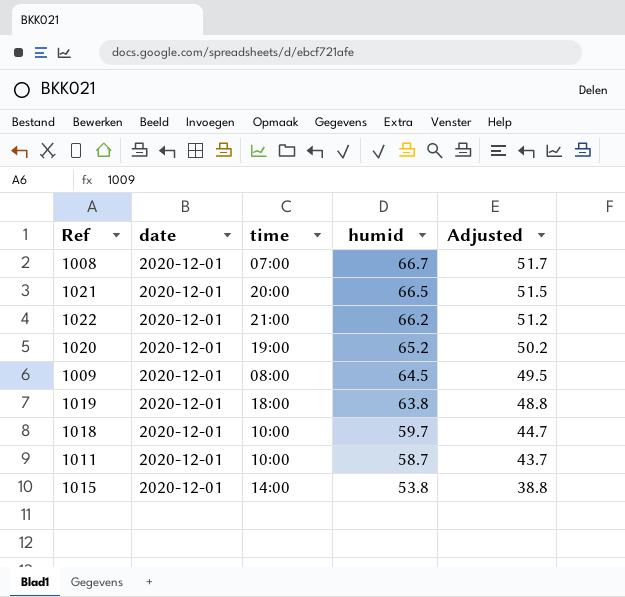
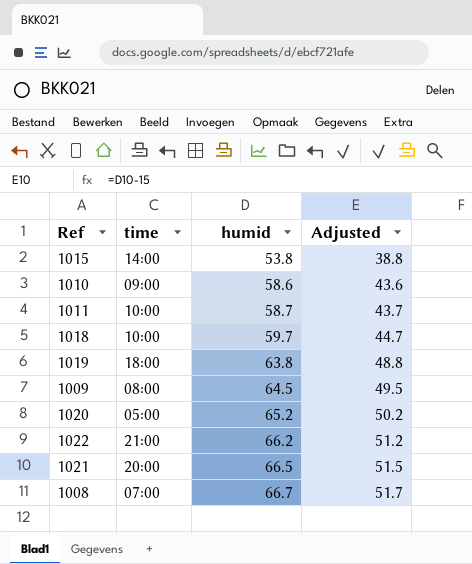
row order: humid descending -> humid ascending
column date | position: 2 -> none
row 1010: none -> 09:00 | 58.6 | 43.6
1020 | time: 19:00 -> 05:00

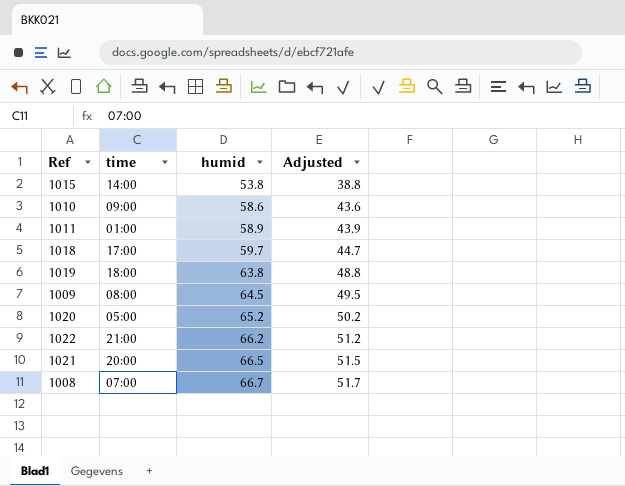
1011 | time: 10:00 -> 01:00
1011 | humid: 58.7 -> 58.9
1011 | Adjusted: 43.7 -> 43.9
1018 | time: 10:00 -> 17:00

